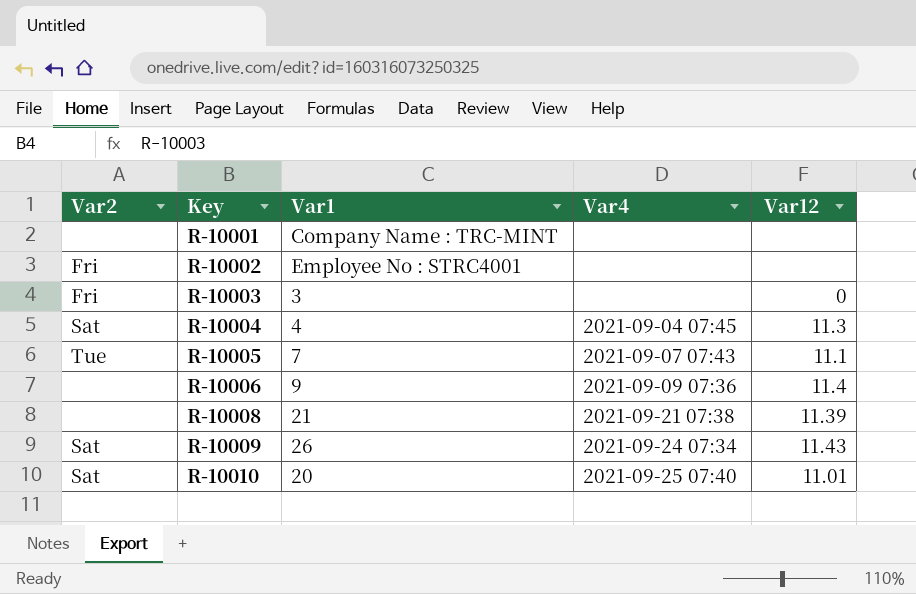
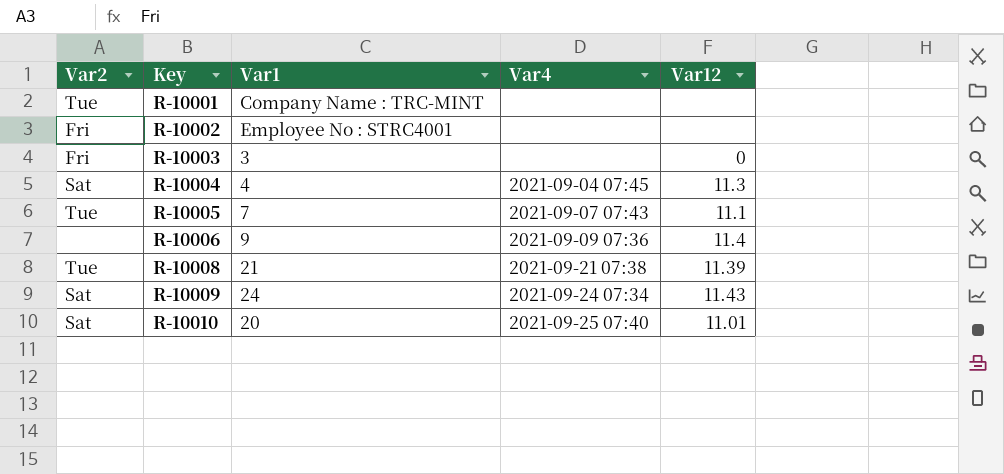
R-10001 | Var2: none -> Tue
R-10008 | Var2: none -> Tue
R-10009 | Var1: 26 -> 24

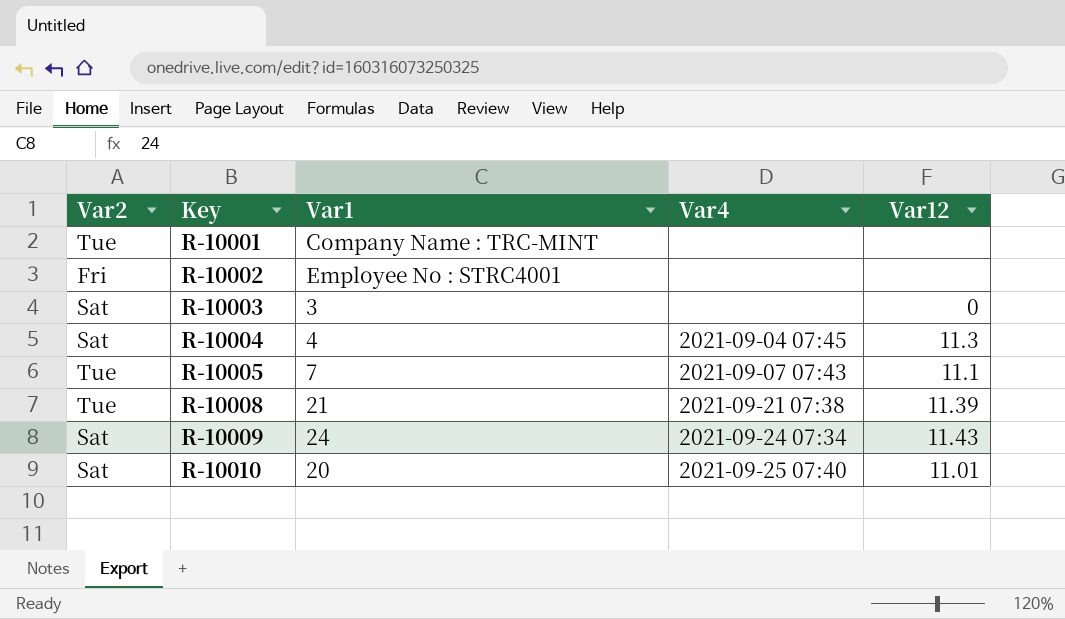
row R-10006: none | 9 | 2021-09-09 07:36 | 11.4 -> none
R-10003 | Var2: Fri -> Sat

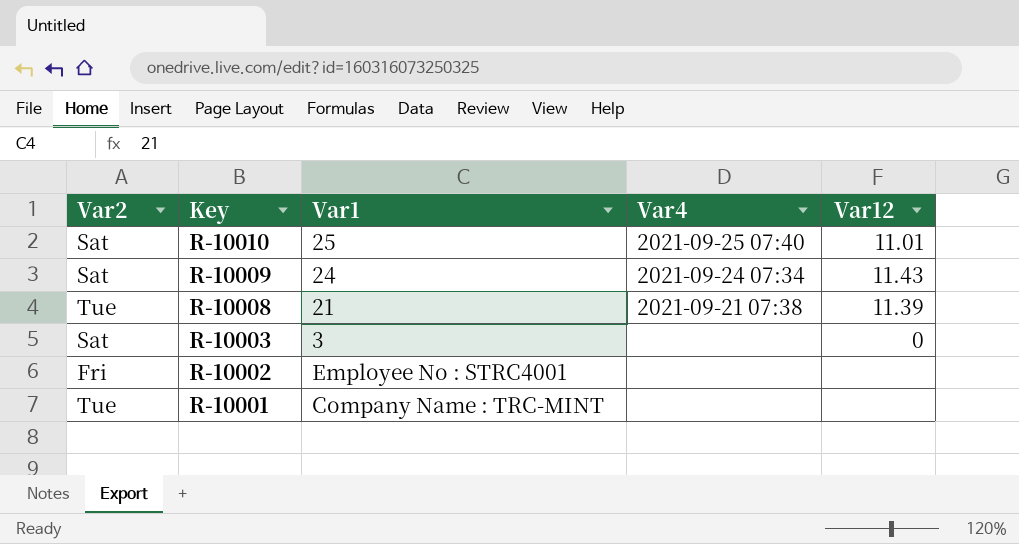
row order: Key ascending -> Key descending
row R-10004: Sat | 4 | 2021-09-04 07:45 | 11.3 -> none
row R-10005: Tue | 7 | 2021-09-07 07:43 | 11.1 -> none
R-10010 | Var1: 20 -> 25

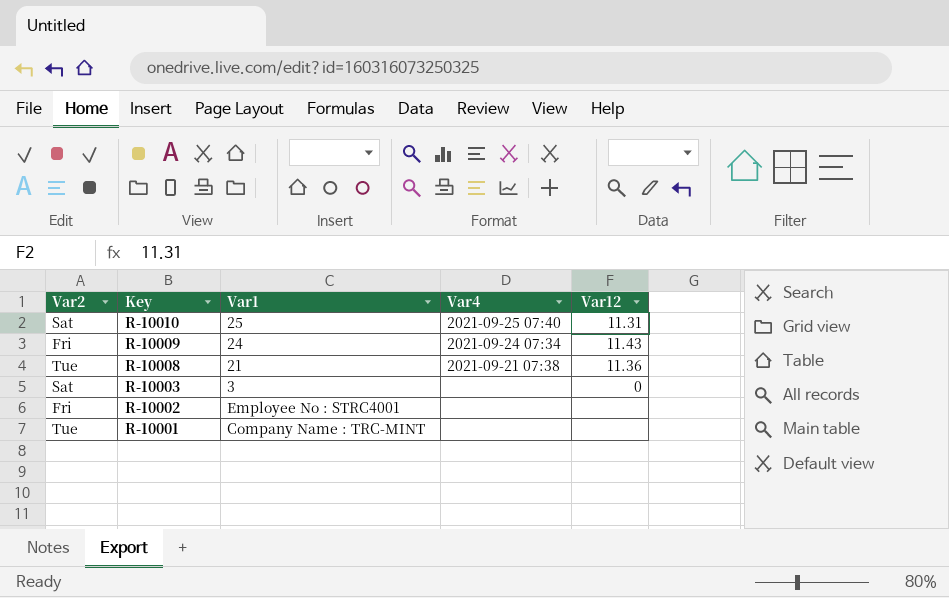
R-10010 | Var12: 11.01 -> 11.31
R-10009 | Var2: Sat -> Fri
R-10008 | Var12: 11.39 -> 11.36

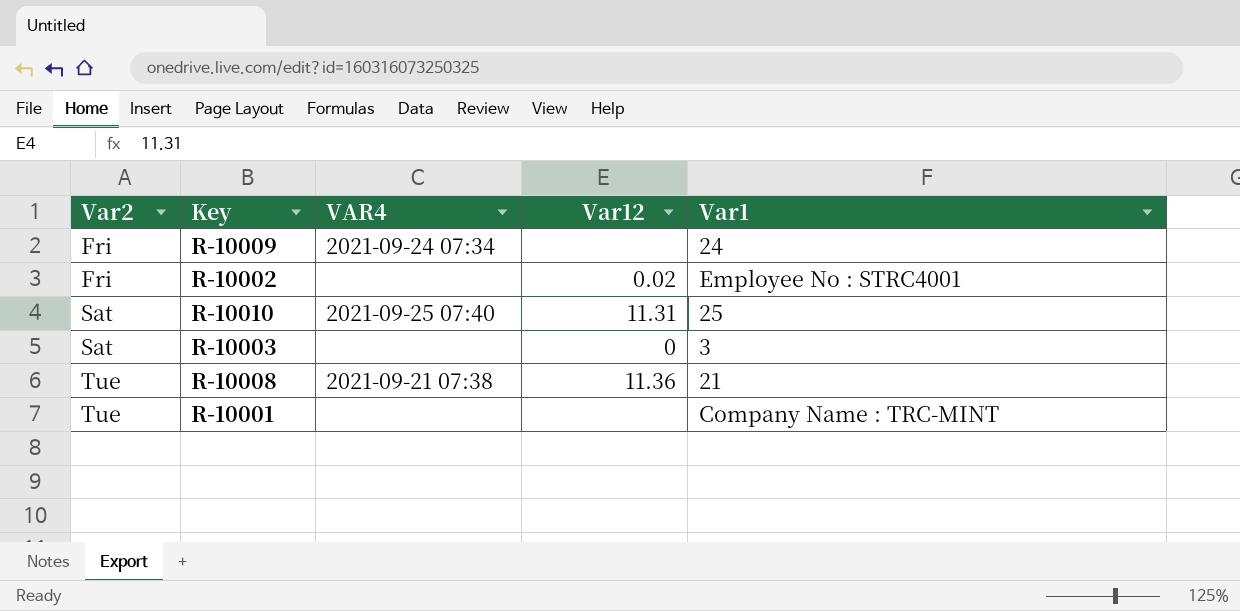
row order: Key descending -> Var2 ascending
column name: Var4 -> VAR4
column Var1 | position: 3 -> 5
R-10009 | Var12: 11.43 -> none
R-10002 | Var12: none -> 0.02

